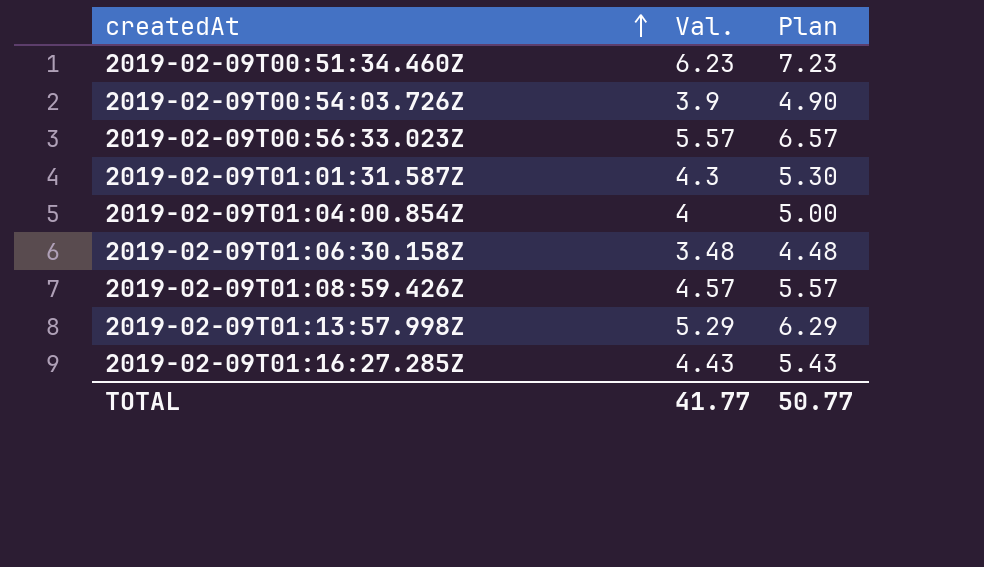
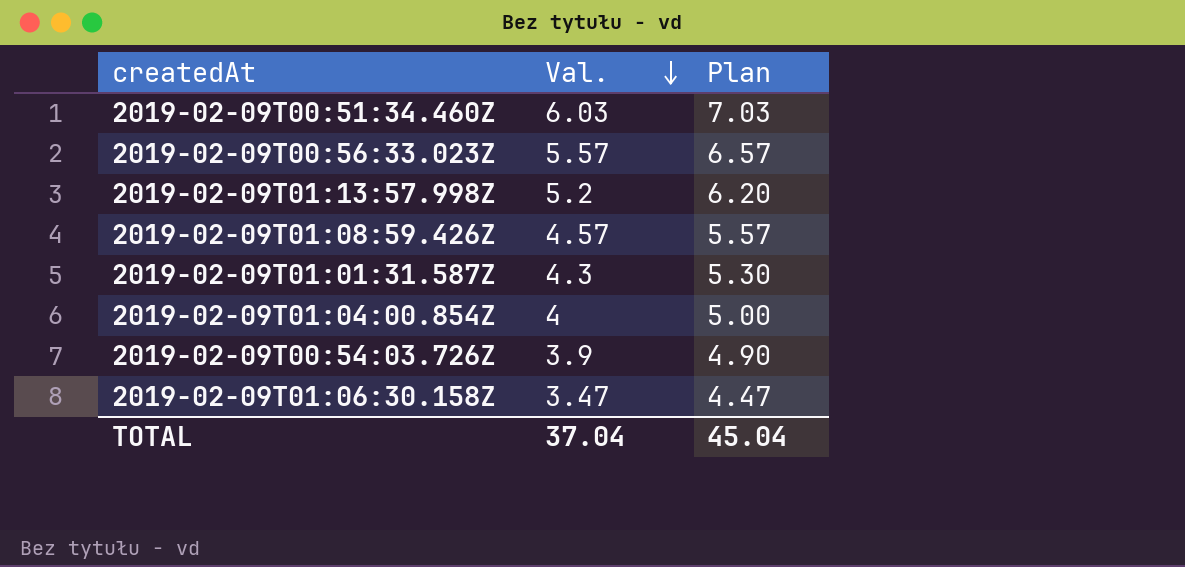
row order: createdAt ascending -> Val. descending
row 2019-02-09T01:16:27.285Z: 4.43 | 5.43 -> none
2019-02-09T00:51:34.460Z | Val.: 6.23 -> 6.03
2019-02-09T00:51:34.460Z | Plan: 7.23 -> 7.03
2019-02-09T01:13:57.998Z | Val.: 5.29 -> 5.2
2019-02-09T01:13:57.998Z | Plan: 6.29 -> 6.20
2019-02-09T01:06:30.158Z | Val.: 3.48 -> 3.47
2019-02-09T01:06:30.158Z | Plan: 4.48 -> 4.47
TOTAL | Val.: 41.77 -> 37.04
TOTAL | Plan: 50.77 -> 45.04

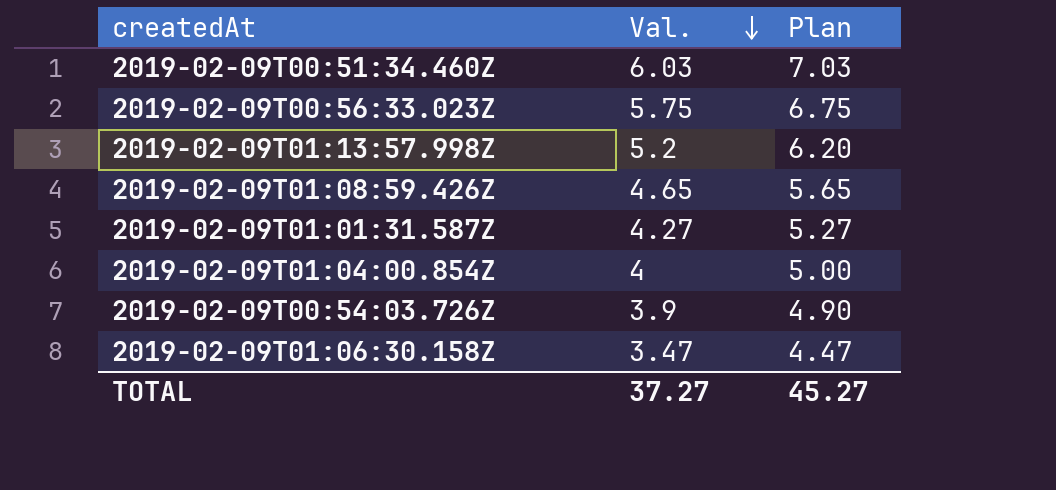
2019-02-09T00:56:33.023Z | Val.: 5.57 -> 5.75
2019-02-09T00:56:33.023Z | Plan: 6.57 -> 6.75
2019-02-09T01:08:59.426Z | Val.: 4.57 -> 4.65
2019-02-09T01:08:59.426Z | Plan: 5.57 -> 5.65
2019-02-09T01:01:31.587Z | Val.: 4.3 -> 4.27
2019-02-09T01:01:31.587Z | Plan: 5.30 -> 5.27
TOTAL | Val.: 37.04 -> 37.27
TOTAL | Plan: 45.04 -> 45.27

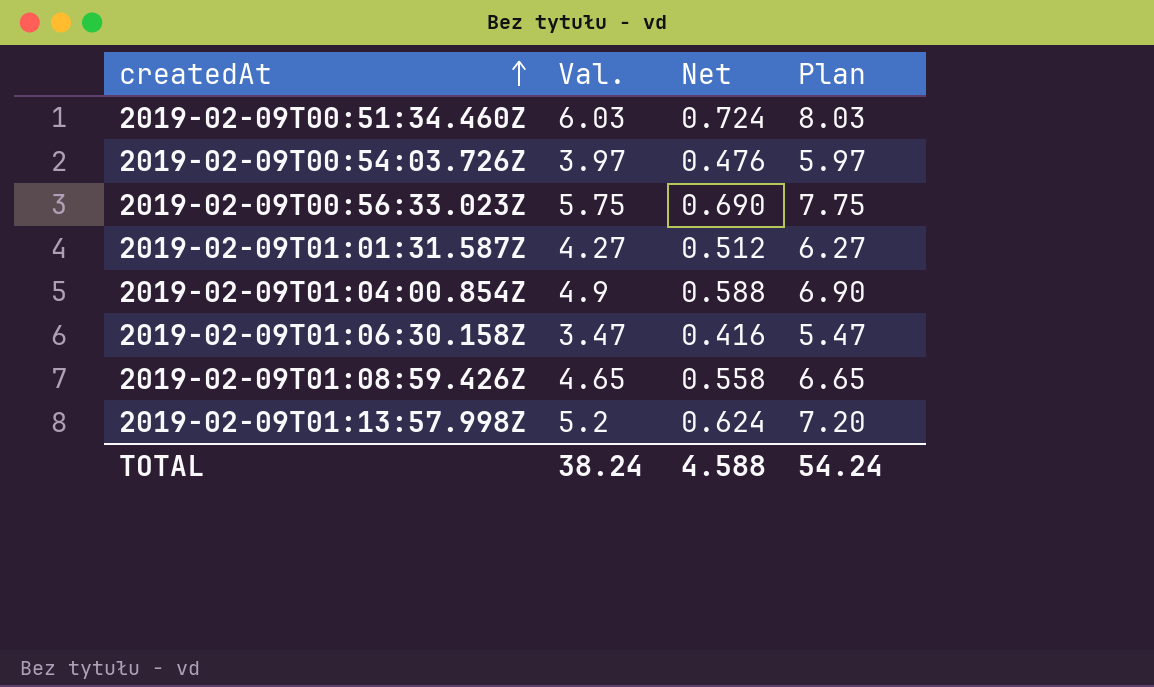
row order: Val. descending -> createdAt ascending
column Net | formula: none -> [Val.] * 0.12
column Plan | formula: [Val.] + 1 -> [Val.] + 2
2019-02-09T00:54:03.726Z | Val.: 3.9 -> 3.97
2019-02-09T01:04:00.854Z | Val.: 4 -> 4.9
TOTAL | Val.: 37.27 -> 38.24
TOTAL | Plan: 45.27 -> 54.24

